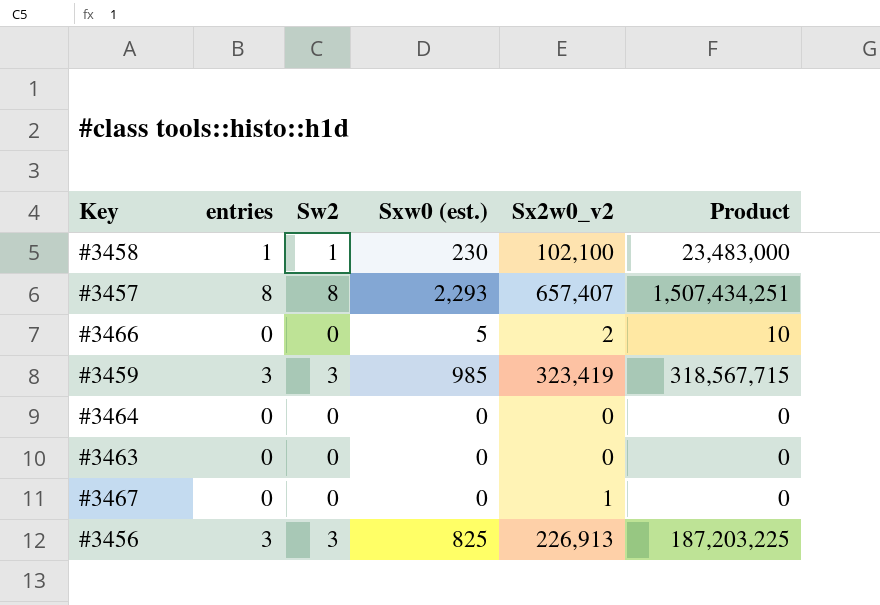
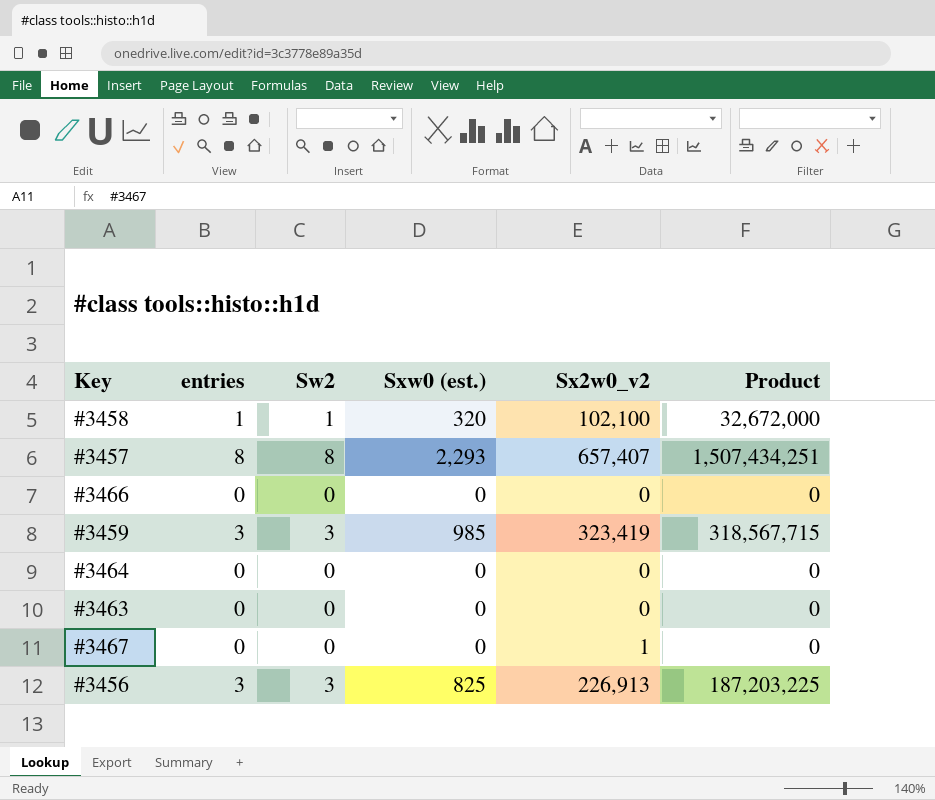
#3458 | Sxw0 (est.): 230 -> 320
#3458 | Product: 23,483,000 -> 32,672,000
#3466 | Sxw0 (est.): 5 -> 0
#3466 | Sx2w0_v2: 2 -> 0
#3466 | Product: 10 -> 0

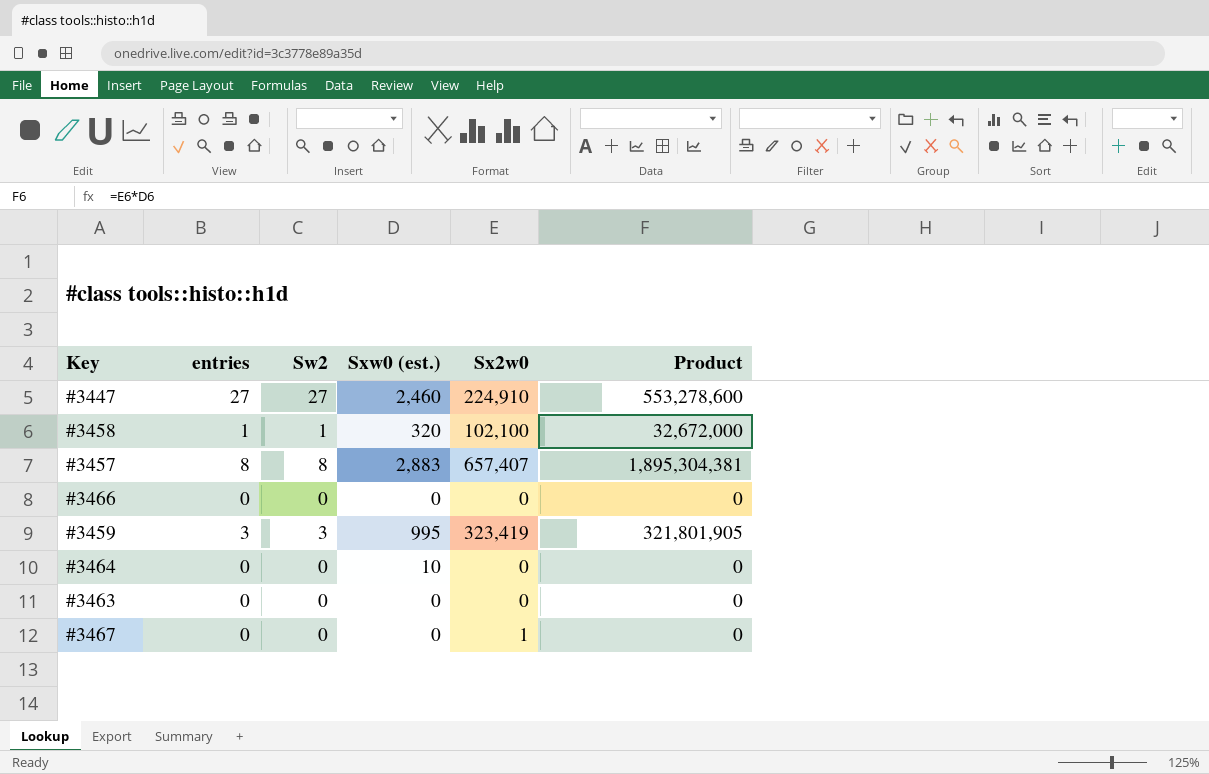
column name: Sx2w0_v2 -> Sx2w0
row #3456: 3 | 3 | 825 | 226,913 | 187,203,225 -> none
row #3447: none -> 27 | 27 | 2,460 | 224,910 | 553,278,600
#3457 | Sxw0 (est.): 2,293 -> 2,883
#3457 | Product: 1,507,434,251 -> 1,895,304,381
#3459 | Sxw0 (est.): 985 -> 995
#3459 | Product: 318,567,715 -> 321,801,905
#3464 | Sxw0 (est.): 0 -> 10

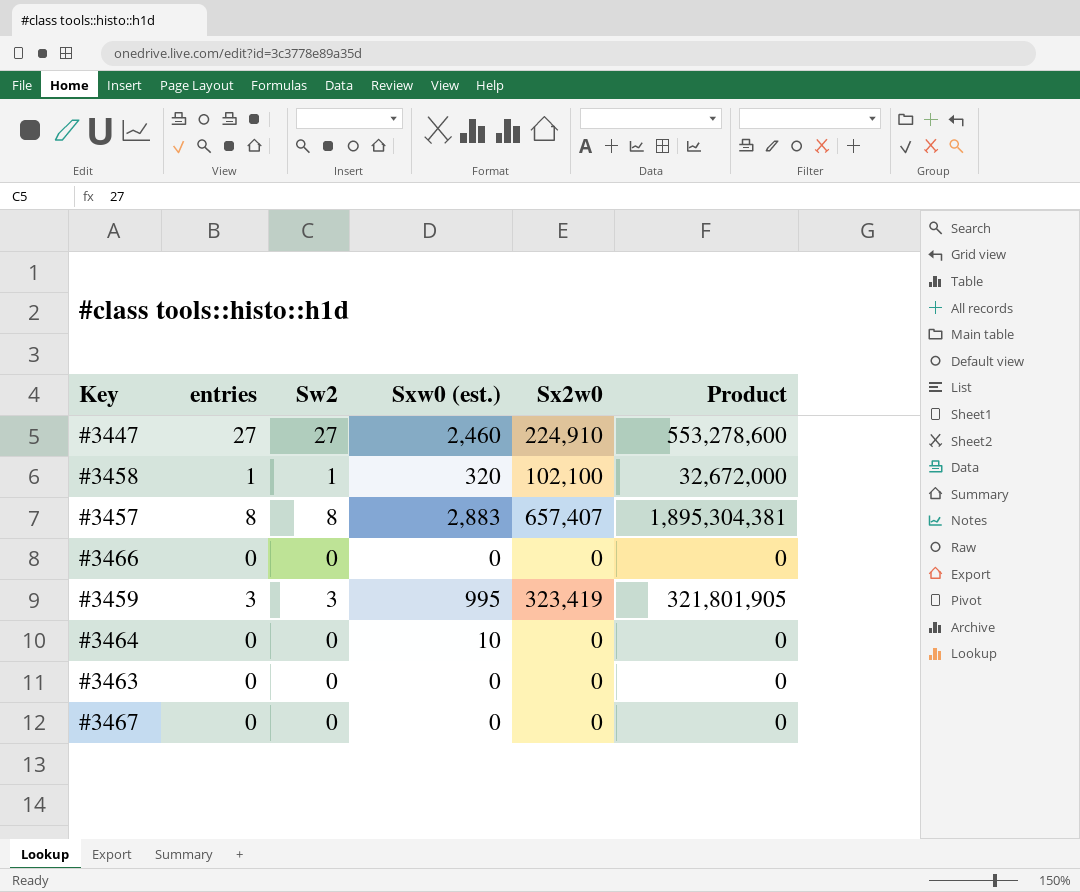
#3467 | Sx2w0: 1 -> 0

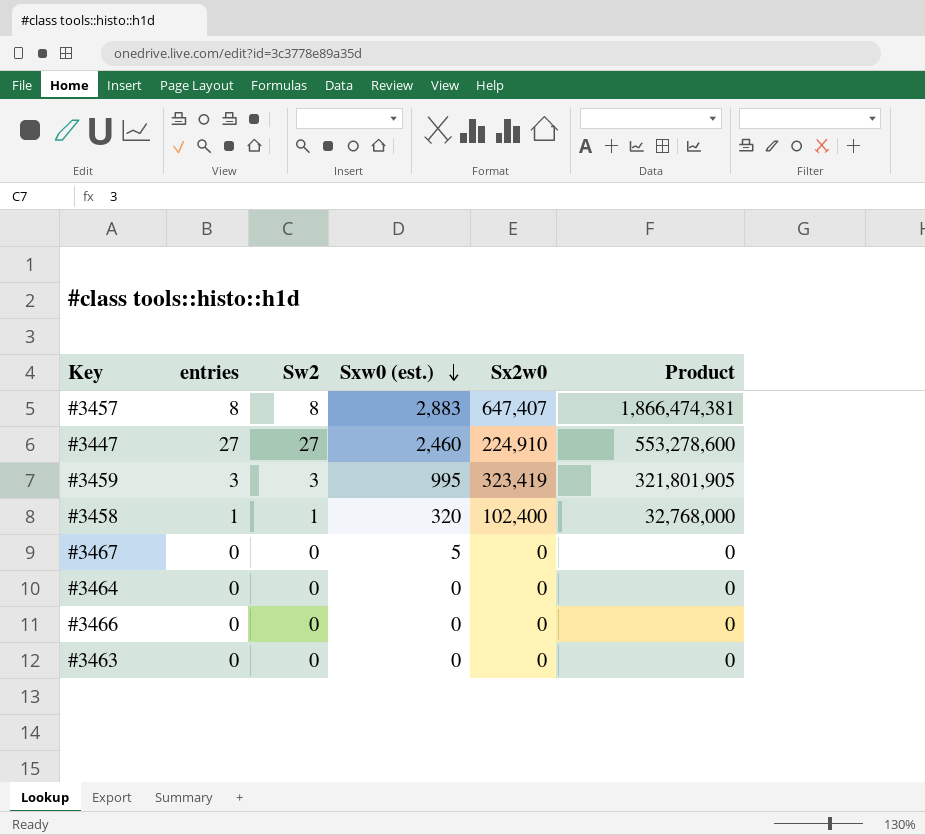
row order: none -> Sxw0 (est.) descending
#3457 | Sx2w0: 657,407 -> 647,407
#3457 | Product: 1,895,304,381 -> 1,866,474,381
#3458 | Sx2w0: 102,100 -> 102,400
#3458 | Product: 32,672,000 -> 32,768,000
#3467 | Sxw0 (est.): 0 -> 5
#3464 | Sxw0 (est.): 10 -> 0

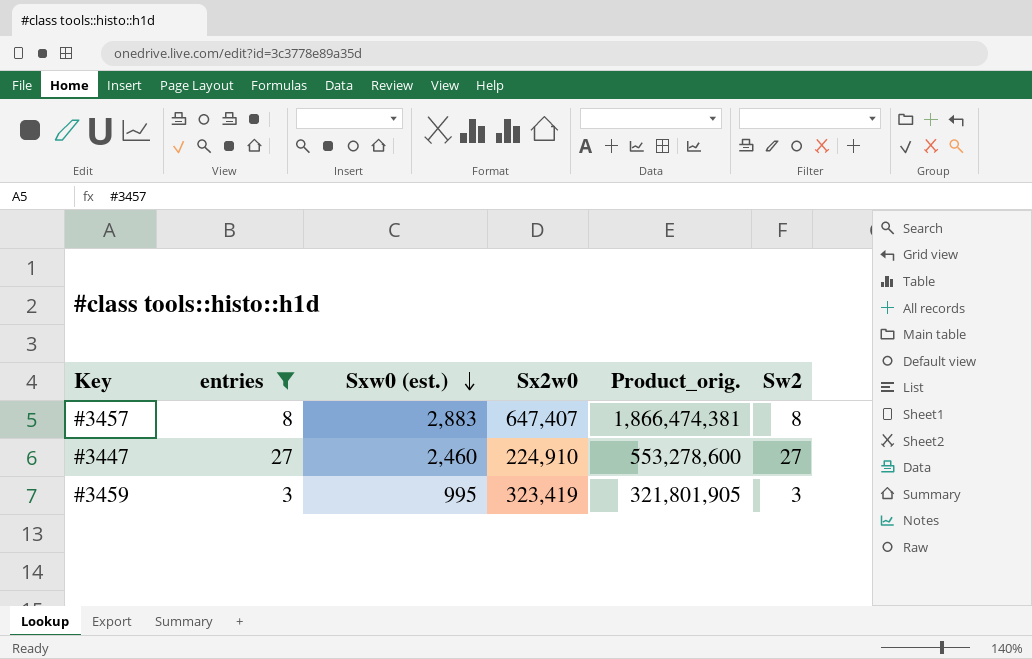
filter: none -> entries >= 3
column name: Product -> Product_orig.
column Sw2 | position: 3 -> 6

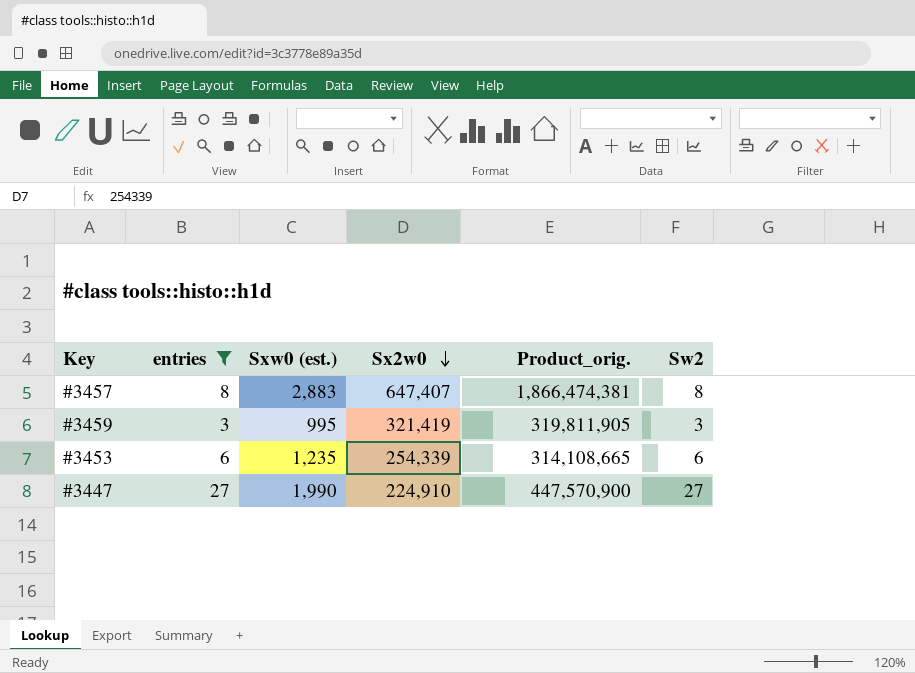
row order: Sxw0 (est.) descending -> Sx2w0 descending
#3459 | Sx2w0: 323,419 -> 321,419
#3459 | Product_orig.: 321,801,905 -> 319,811,905
row #3453: none -> 6 | 1,235 | 254,339 | 314,108,665 | 6
#3447 | Sxw0 (est.): 2,460 -> 1,990
#3447 | Product_orig.: 553,278,600 -> 447,570,900

